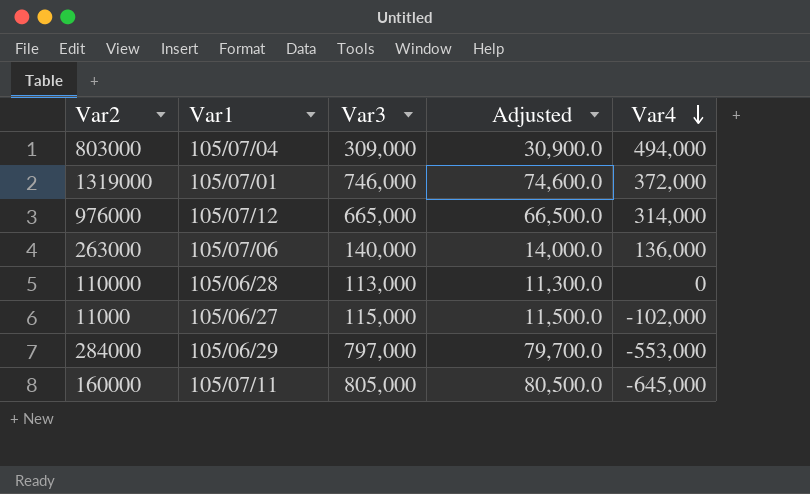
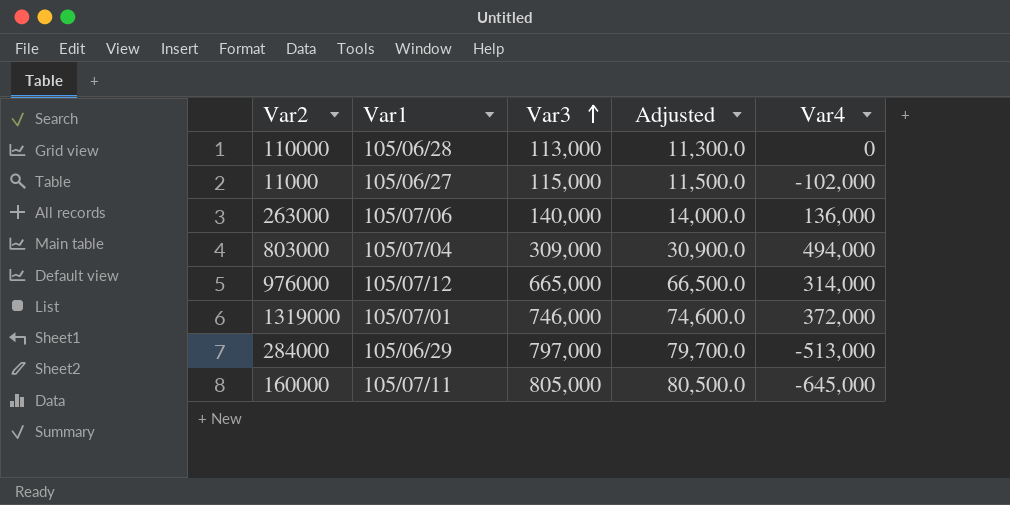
row order: Var4 descending -> Var3 ascending
284000 | Var4: -553,000 -> -513,000

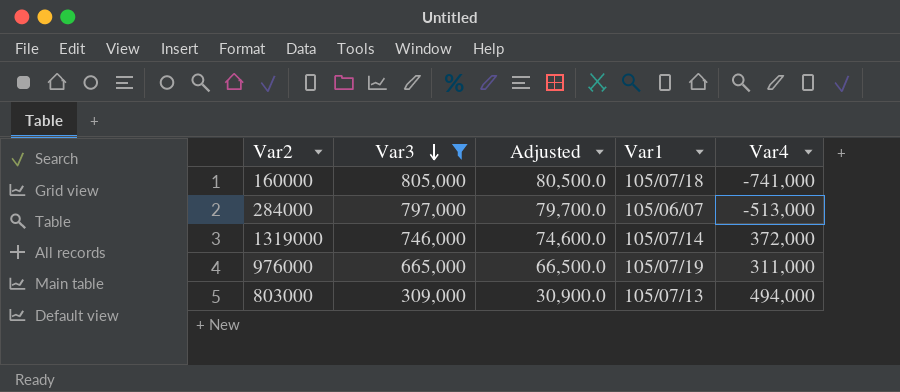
filter: none -> Var3 >= 309,000
row order: Var3 ascending -> Var3 descending
column Var1 | position: 2 -> 4
160000 | Var1: 105/07/11 -> 105/07/18
160000 | Var4: -645,000 -> -741,000
284000 | Var1: 105/06/29 -> 105/06/07
1319000 | Var1: 105/07/01 -> 105/07/14
976000 | Var1: 105/07/12 -> 105/07/19
976000 | Var4: 314,000 -> 311,000
803000 | Var1: 105/07/04 -> 105/07/13

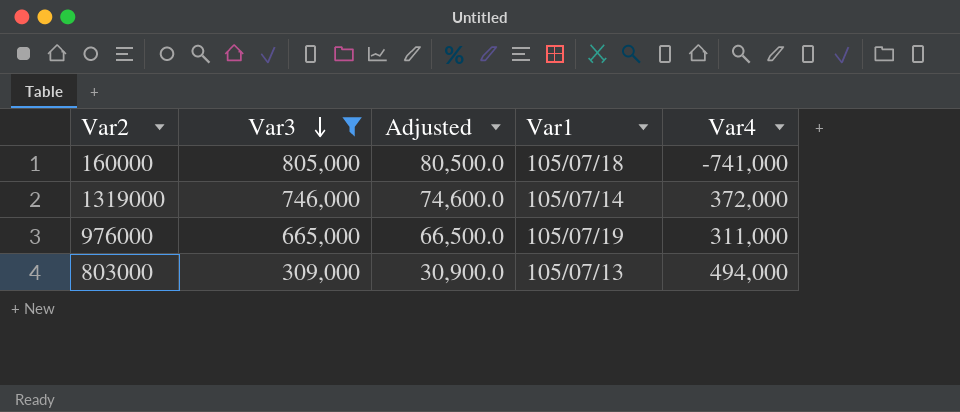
row 284000: 797,000 | 79,700.0 | 105/06/07 | -513,000 -> none

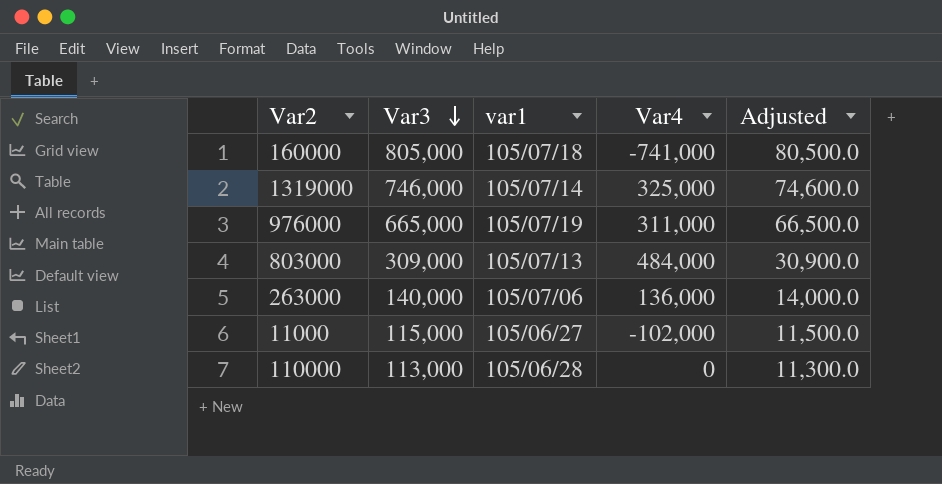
filter: Var3 >= 309,000 -> none
column name: Var1 -> var1
column Adjusted | position: 3 -> 5
1319000 | Var4: 372,000 -> 325,000
803000 | Var4: 494,000 -> 484,000

